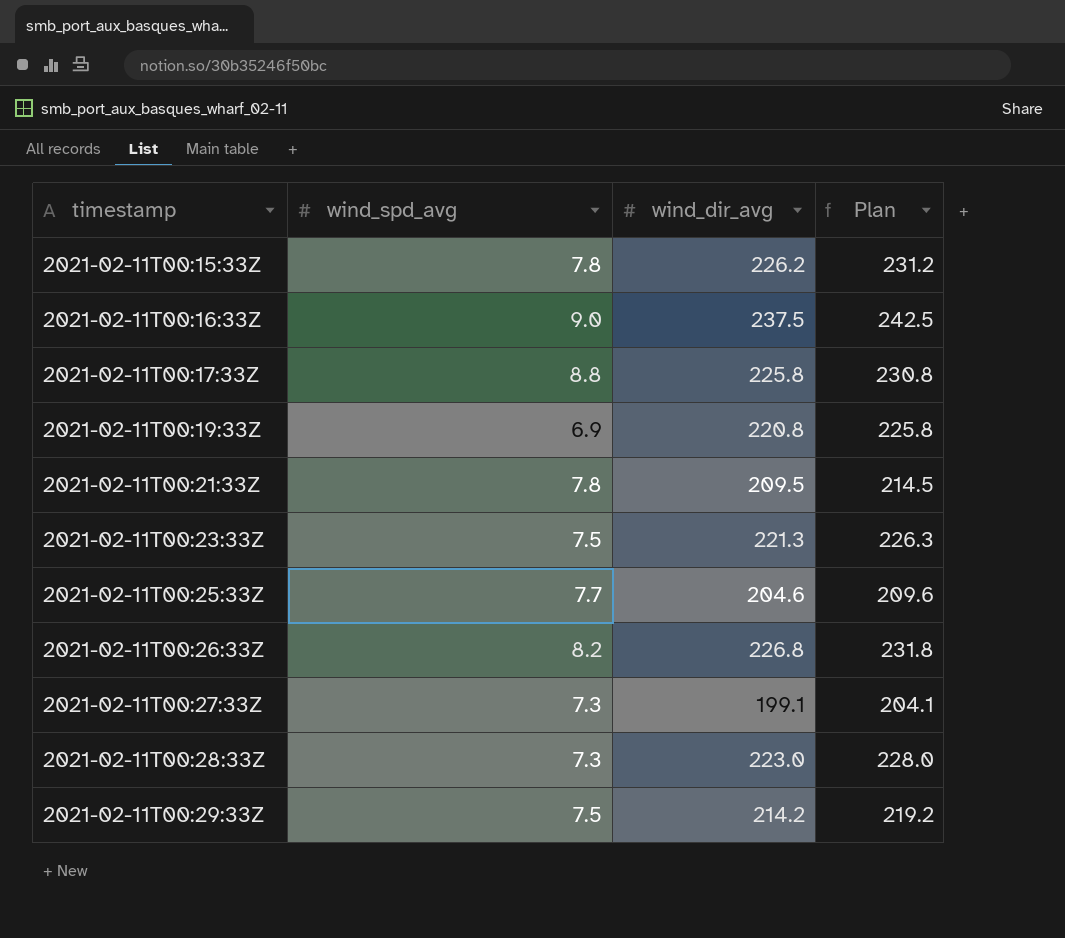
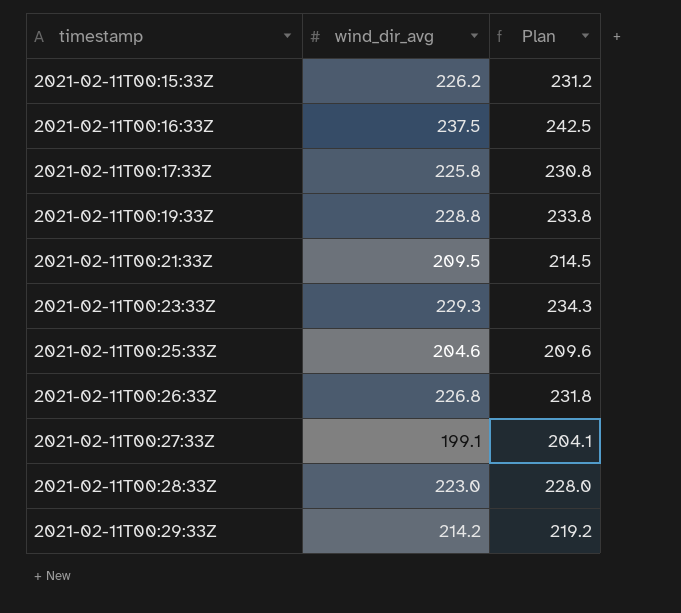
column wind_spd_avg | position: 2 -> none
2021-02-11T00:19:33Z | wind_dir_avg: 220.8 -> 228.8
2021-02-11T00:19:33Z | Plan: 225.8 -> 233.8
2021-02-11T00:23:33Z | wind_dir_avg: 221.3 -> 229.3
2021-02-11T00:23:33Z | Plan: 226.3 -> 234.3

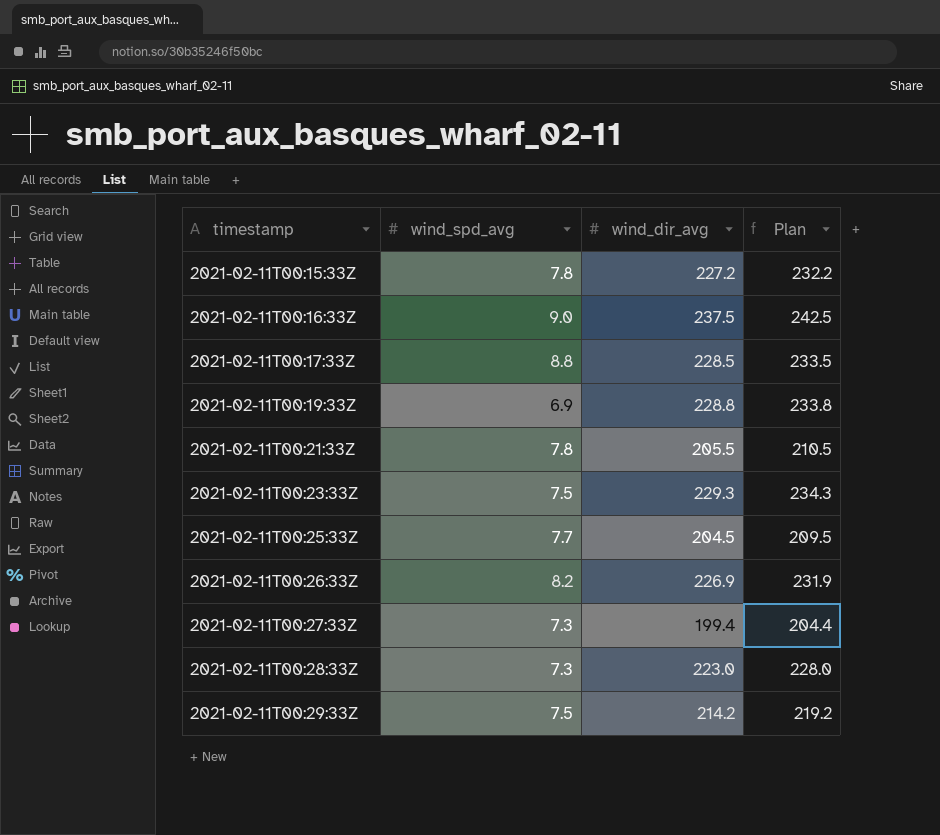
column wind_spd_avg | position: none -> 2
2021-02-11T00:15:33Z | wind_dir_avg: 226.2 -> 227.2
2021-02-11T00:15:33Z | Plan: 231.2 -> 232.2
2021-02-11T00:17:33Z | wind_dir_avg: 225.8 -> 228.5
2021-02-11T00:17:33Z | Plan: 230.8 -> 233.5
2021-02-11T00:21:33Z | wind_dir_avg: 209.5 -> 205.5
2021-02-11T00:21:33Z | Plan: 214.5 -> 210.5
2021-02-11T00:25:33Z | wind_dir_avg: 204.6 -> 204.5
2021-02-11T00:25:33Z | Plan: 209.6 -> 209.5
2021-02-11T00:26:33Z | wind_dir_avg: 226.8 -> 226.9
2021-02-11T00:26:33Z | Plan: 231.8 -> 231.9
2021-02-11T00:27:33Z | wind_dir_avg: 199.1 -> 199.4
2021-02-11T00:27:33Z | Plan: 204.1 -> 204.4

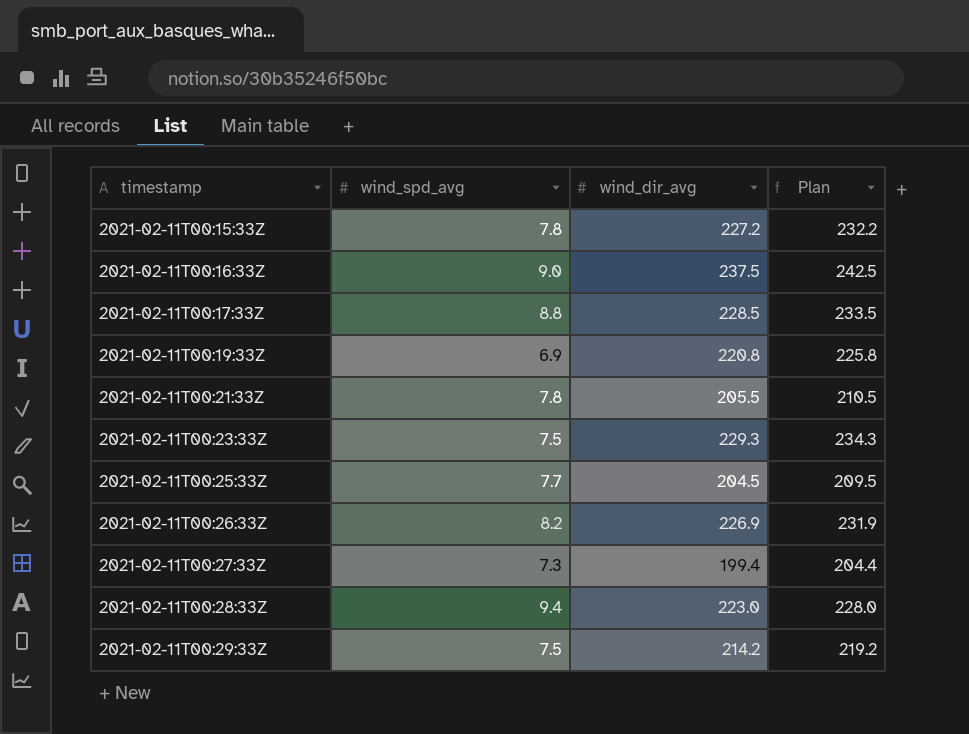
2021-02-11T00:19:33Z | wind_dir_avg: 228.8 -> 220.8
2021-02-11T00:19:33Z | Plan: 233.8 -> 225.8
2021-02-11T00:28:33Z | wind_spd_avg: 7.3 -> 9.4

